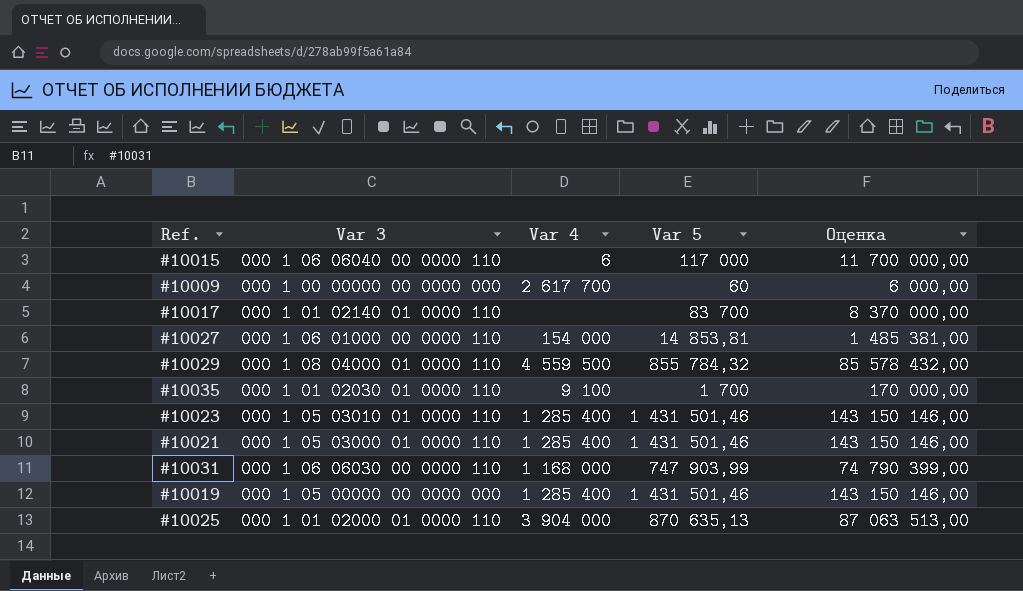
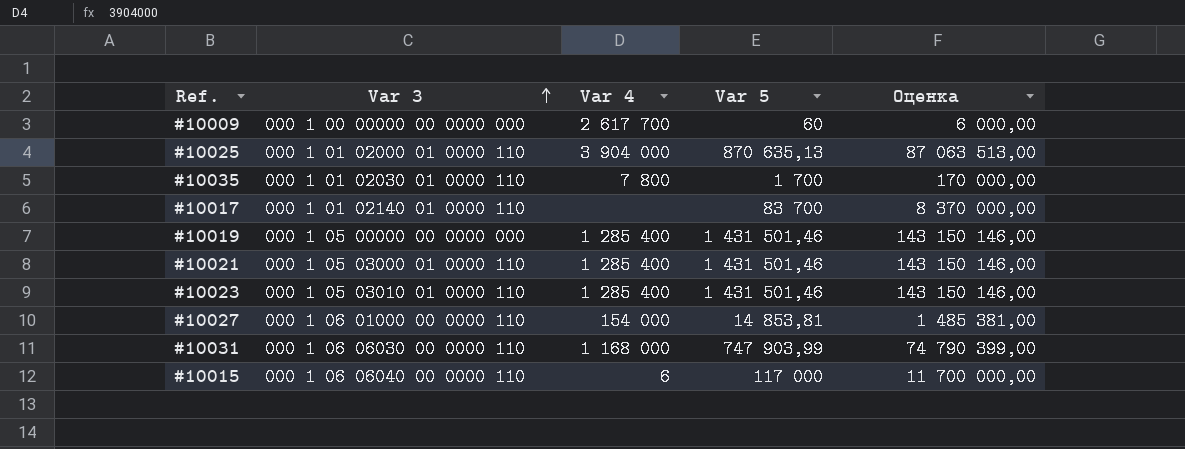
row order: none -> Var 3 ascending
row #10029: 000 1 08 04000 01 0000 110 | 4 559 500 | 855 784,32 | 85 578 432,00 -> none
#10035 | Var 4: 9 100 -> 7 800

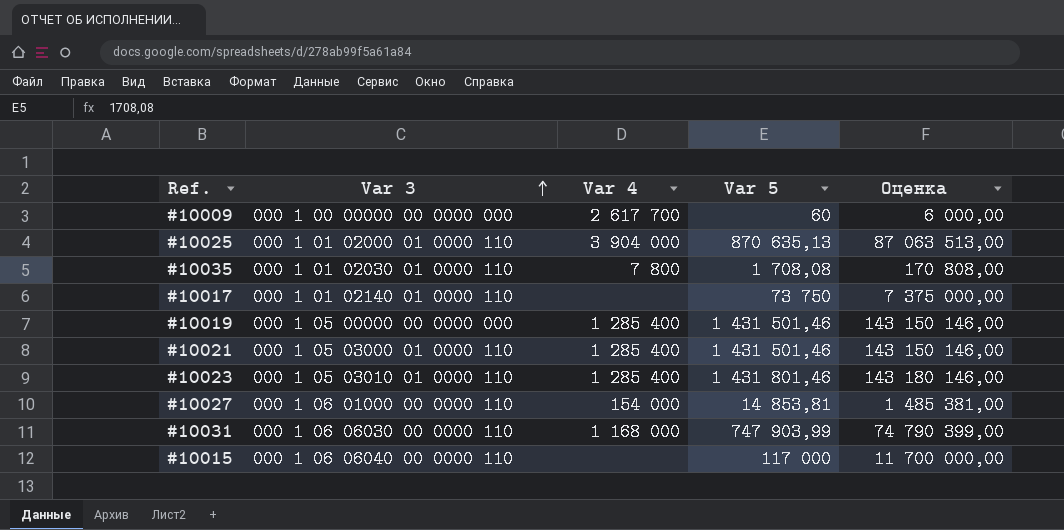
#10035 | Var 5: 1 700 -> 1 708,08
#10035 | Оценка: 170 000,00 -> 170 808,00
#10017 | Var 5: 83 700 -> 73 750
#10017 | Оценка: 8 370 000,00 -> 7 375 000,00
#10023 | Var 5: 1 431 501,46 -> 1 431 801,46
#10023 | Оценка: 143 150 146,00 -> 143 180 146,00
#10015 | Var 4: 6 -> none

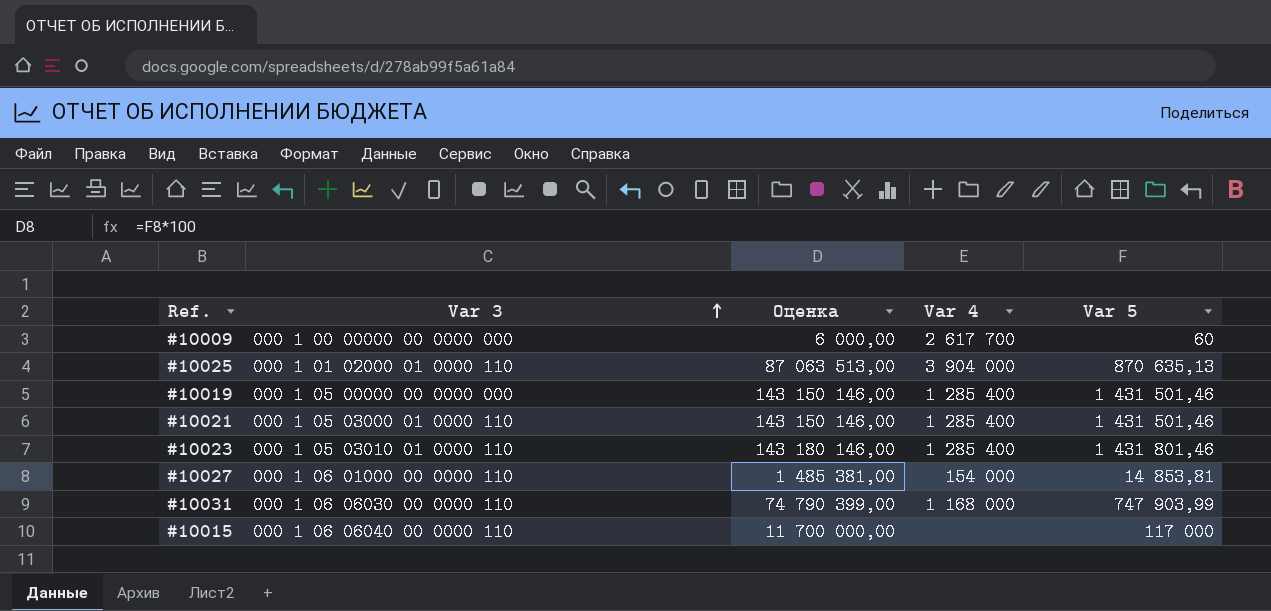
column Оценка | position: 5 -> 3
row #10035: 000 1 01 02030 01 0000 110 | 7 800 | 1 708,08 | 170 808,00 -> none
row #10017: 000 1 01 02140 01 0000 110 | none | 73 750 | 7 375 000,00 -> none

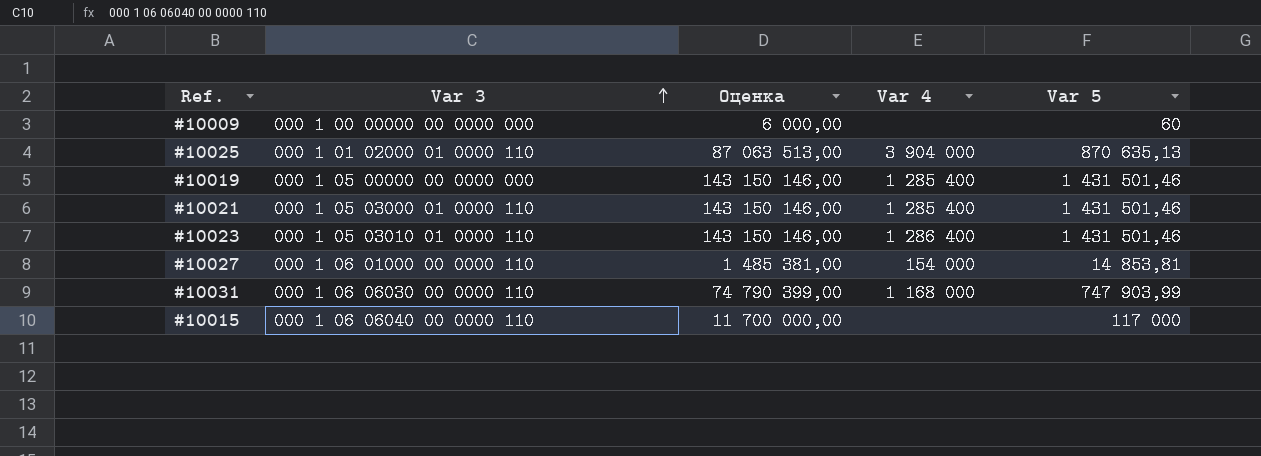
#10009 | Var 4: 2 617 700 -> none
#10023 | Оценка: 143 180 146,00 -> 143 150 146,00
#10023 | Var 4: 1 285 400 -> 1 286 400
#10023 | Var 5: 1 431 801,46 -> 1 431 501,46

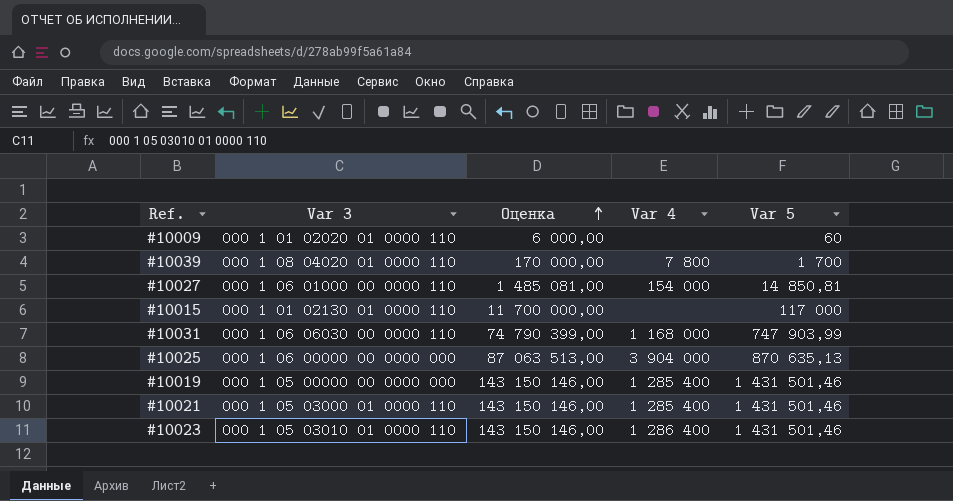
row order: Var 3 ascending -> Оценка ascending
#10009 | Var 3: 000 1 00 00000 00 0000 000 -> 000 1 01 02020 01 0000 110
row #10039: none -> 000 1 08 04020 01 0000 110 | 170 000,00 | 7 800 | 1 700
#10027 | Оценка: 1 485 381,00 -> 1 485 081,00
#10027 | Var 5: 14 853,81 -> 14 850,81
#10015 | Var 3: 000 1 06 06040 00 0000 110 -> 000 1 01 02130 01 0000 110
#10025 | Var 3: 000 1 01 02000 01 0000 110 -> 000 1 06 00000 00 0000 000

